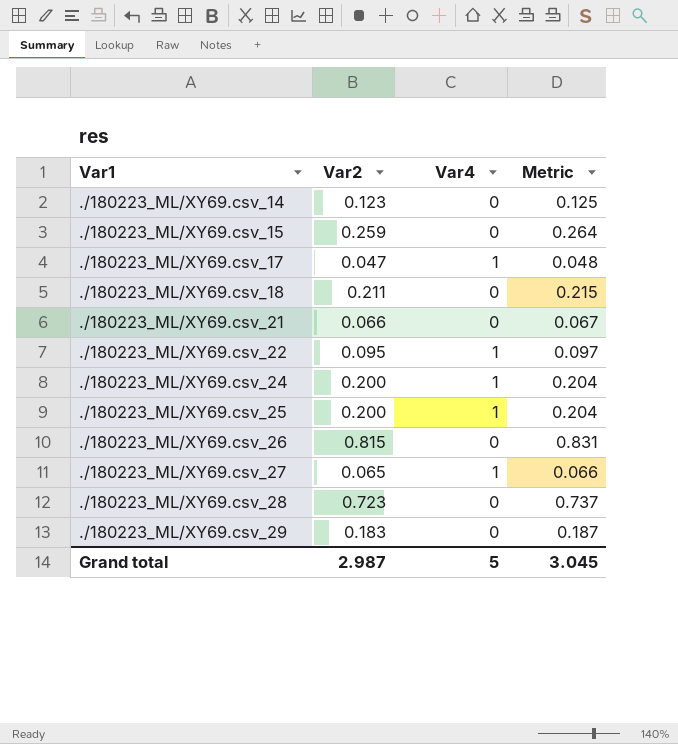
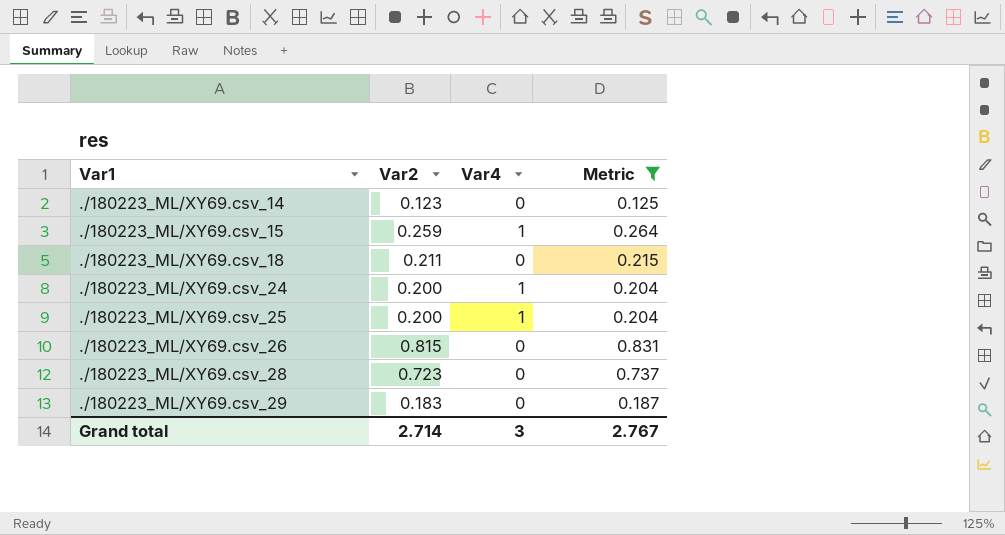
filter: none -> Metric >= 0.125
./180223_ML/XY69.csv_15 | Var4: 0 -> 1
Grand total | Var2: 2.987 -> 2.714
Grand total | Var4: 5 -> 3
Grand total | Metric: 3.045 -> 2.767

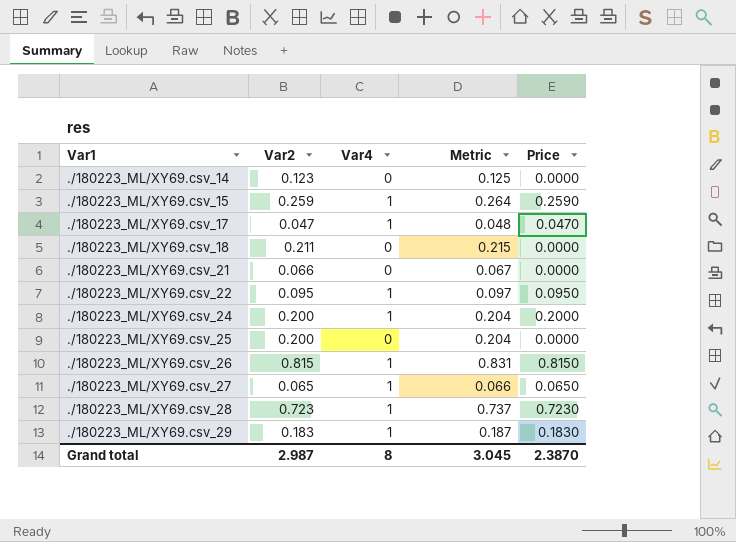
filter: Metric >= 0.125 -> none
column Price | formula: none -> [Var2] * [Var4]
./180223_ML/XY69.csv_25 | Var4: 1 -> 0
./180223_ML/XY69.csv_26 | Var4: 0 -> 1
./180223_ML/XY69.csv_28 | Var4: 0 -> 1
./180223_ML/XY69.csv_29 | Var4: 0 -> 1
Grand total | Var2: 2.714 -> 2.987
Grand total | Var4: 3 -> 8
Grand total | Metric: 2.767 -> 3.045

